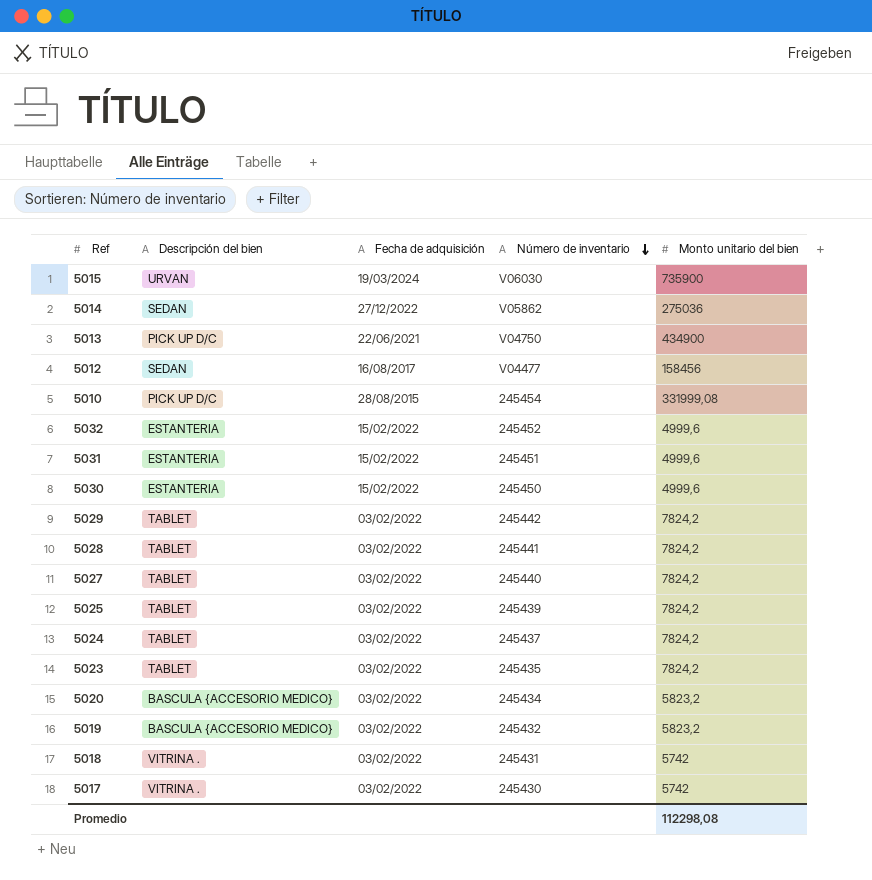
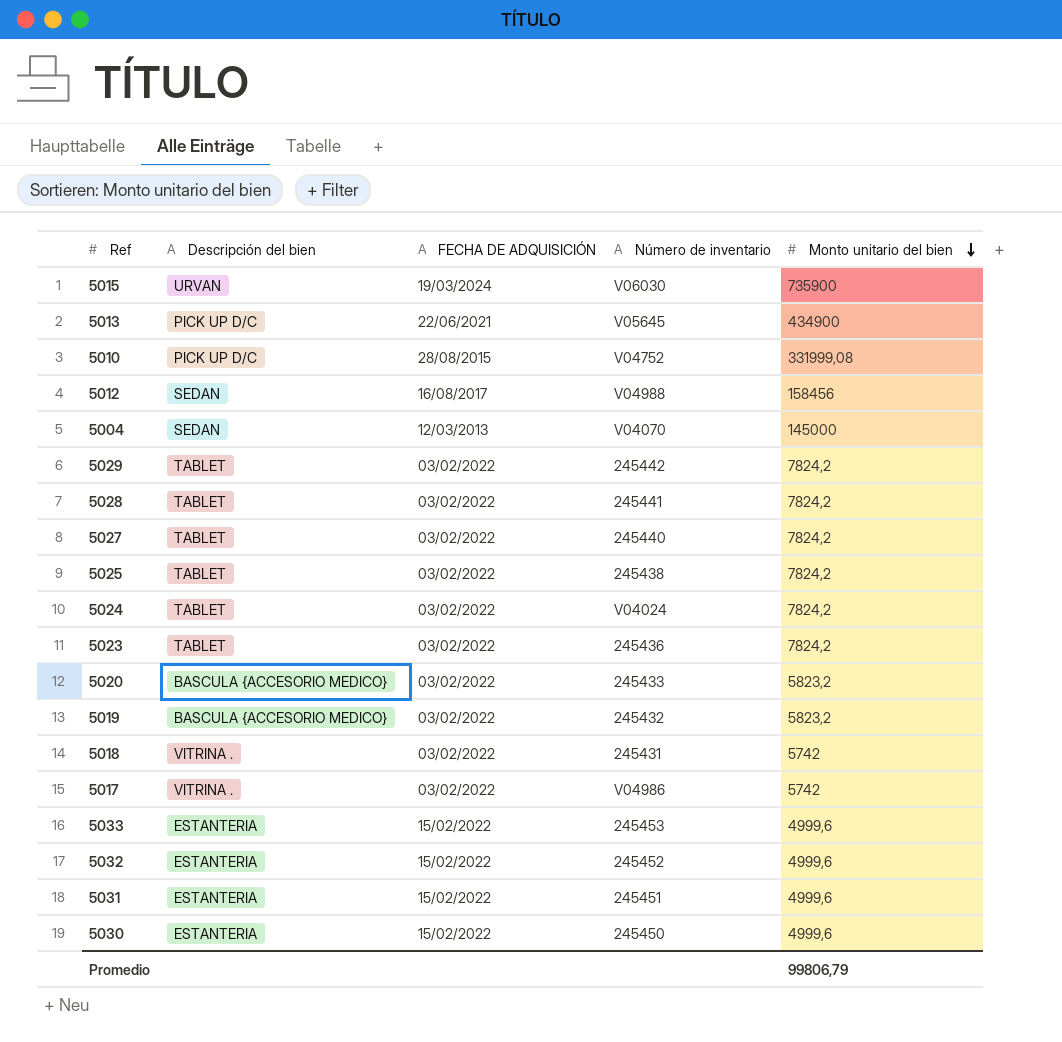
row order: Número de inventario descending -> Monto unitario del bien descending
column name: Fecha de adquisición -> FECHA DE ADQUISICIÓN
row 5014: SEDAN | 27/12/2022 | V05862 | 275036 -> none
5013 | Número de inventario: V04750 -> V05645
5010 | Número de inventario: 245454 -> V04752
5012 | Número de inventario: V04477 -> V04988
row 5004: none -> SEDAN | 12/03/2013 | V04070 | 145000
5025 | Número de inventario: 245439 -> 245438
5024 | Número de inventario: 245437 -> V04024
5023 | Número de inventario: 245435 -> 245436
5020 | Número de inventario: 245434 -> 245433
5017 | Número de inventario: 245430 -> V04986
row 5033: none -> ESTANTERIA | 15/02/2022 | 245453 | 4999,6
Promedio | Monto unitario del bien: 112298,08 -> 99806,79

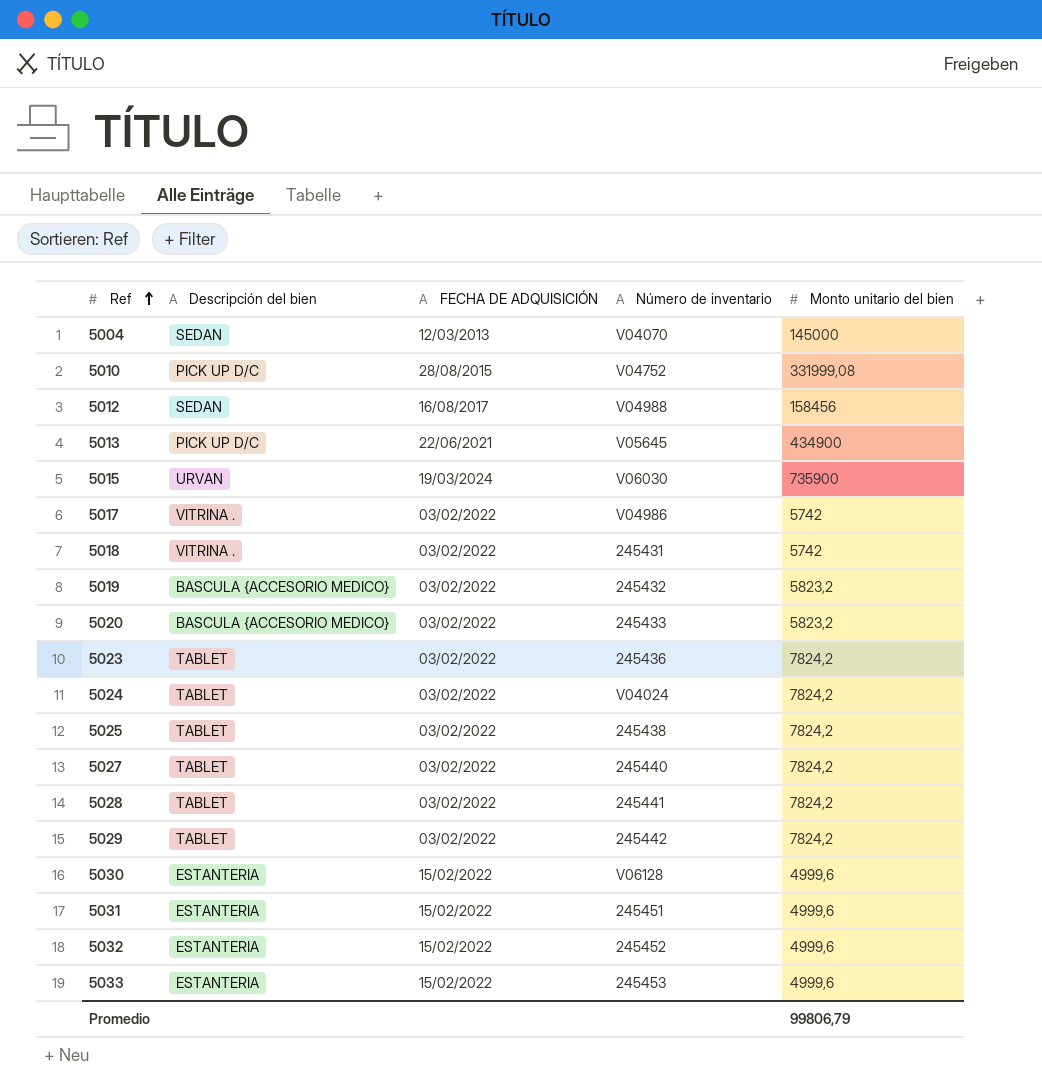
row order: Monto unitario del bien descending -> Ref ascending
5030 | Número de inventario: 245450 -> V06128

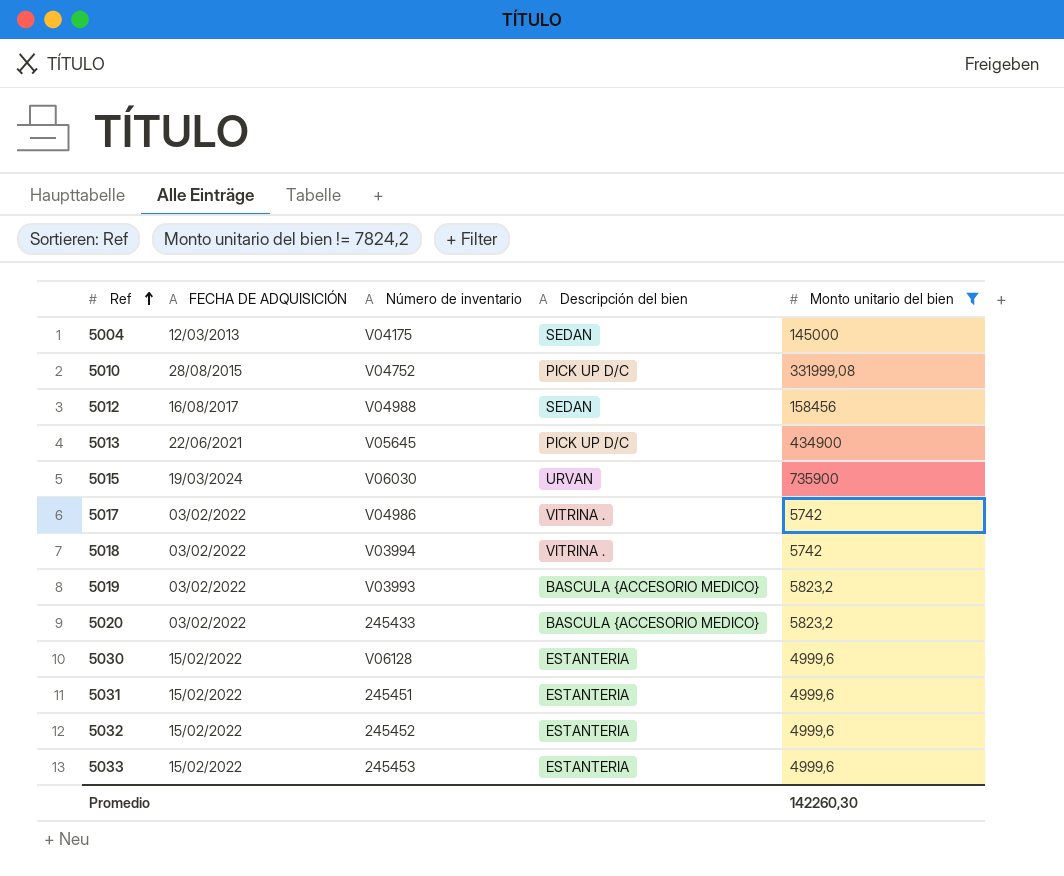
filter: none -> Monto unitario del bien != 7824,2
column Descripción del bien | position: 2 -> 4
5004 | Número de inventario: V04070 -> V04175
5018 | Número de inventario: 245431 -> V03994
5019 | Número de inventario: 245432 -> V03993
Promedio | Monto unitario del bien: 99806,79 -> 142260,30

